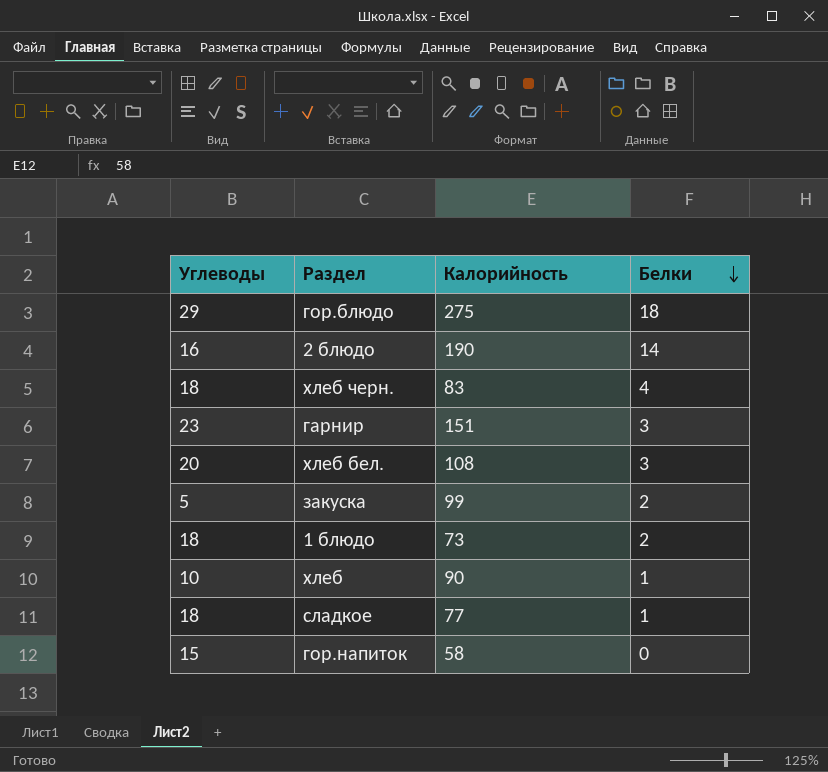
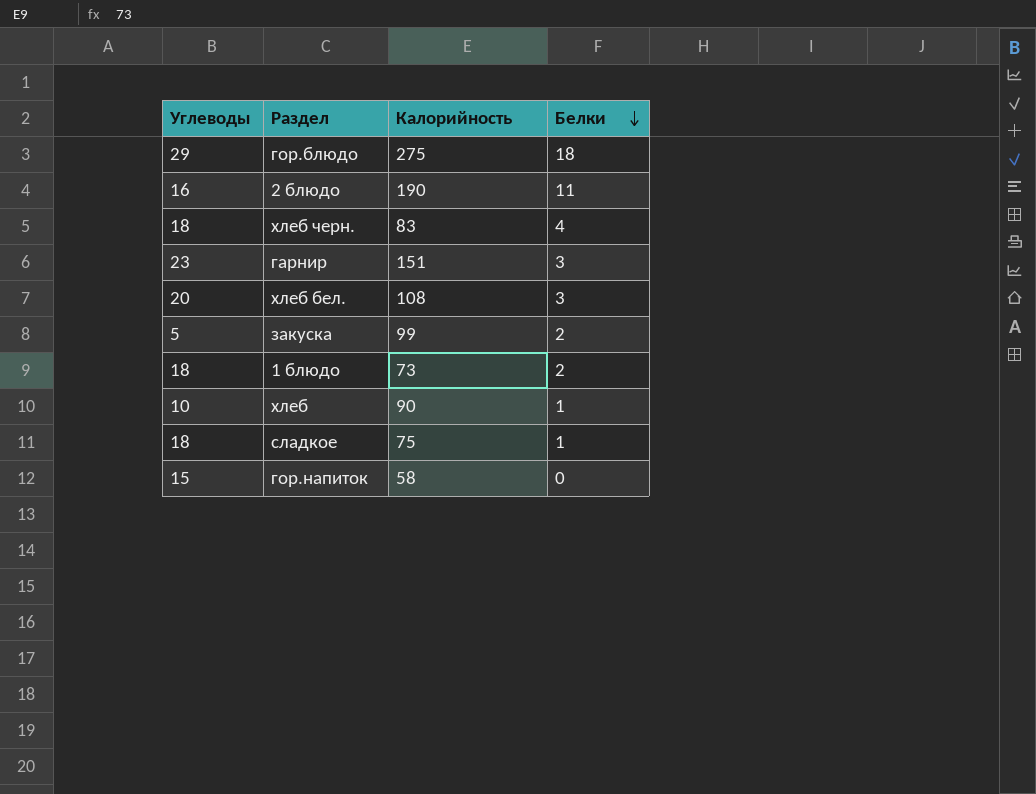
2 блюдо | Белки: 14 -> 11
сладкое | Калорийность: 77 -> 75

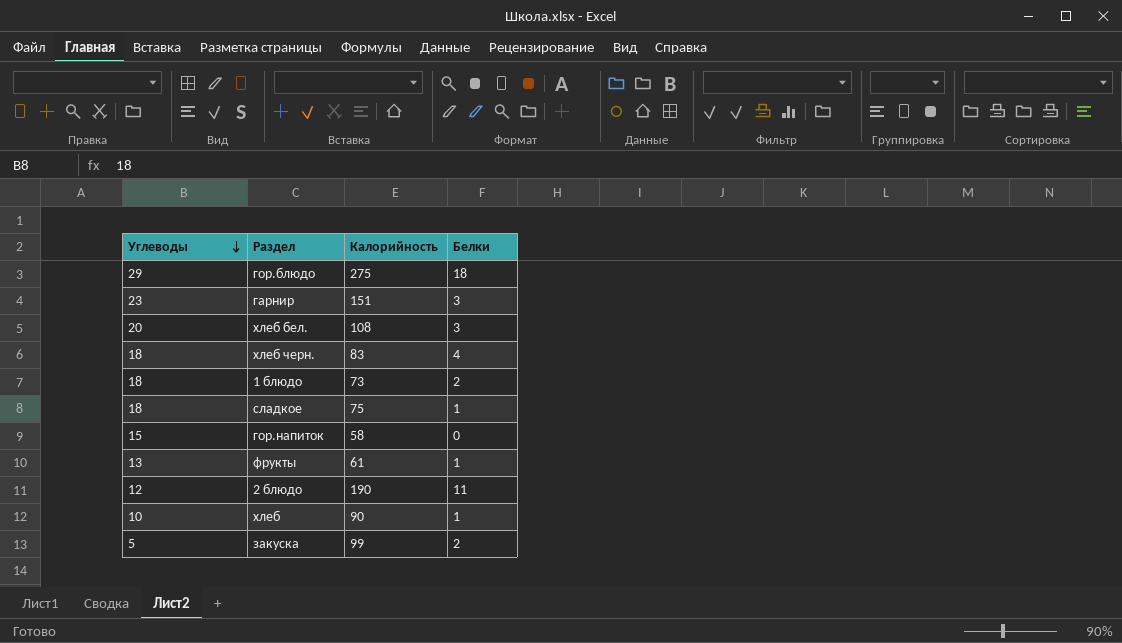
row order: Белки descending -> Углеводы descending
row фрукты: none -> 13 | 61 | 1
2 блюдо | Углеводы: 16 -> 12

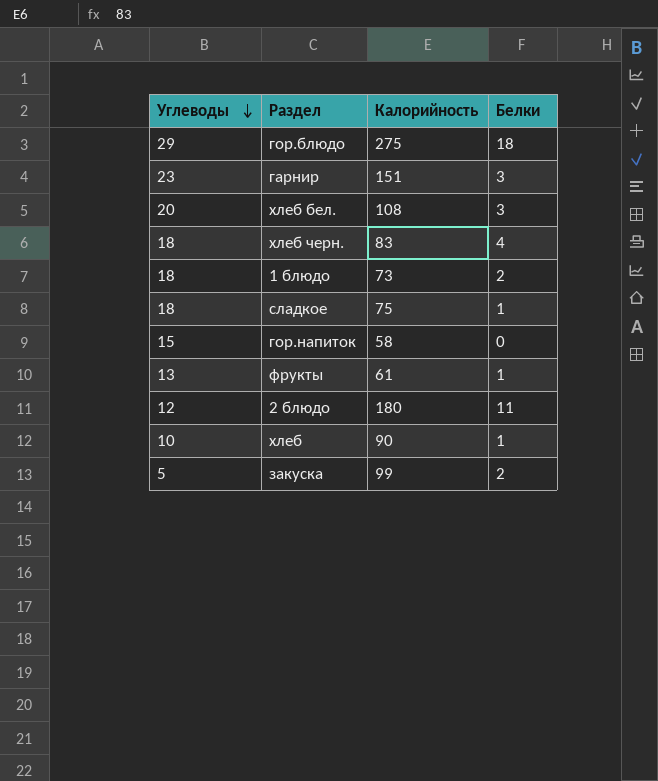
2 блюдо | Калорийность: 190 -> 180

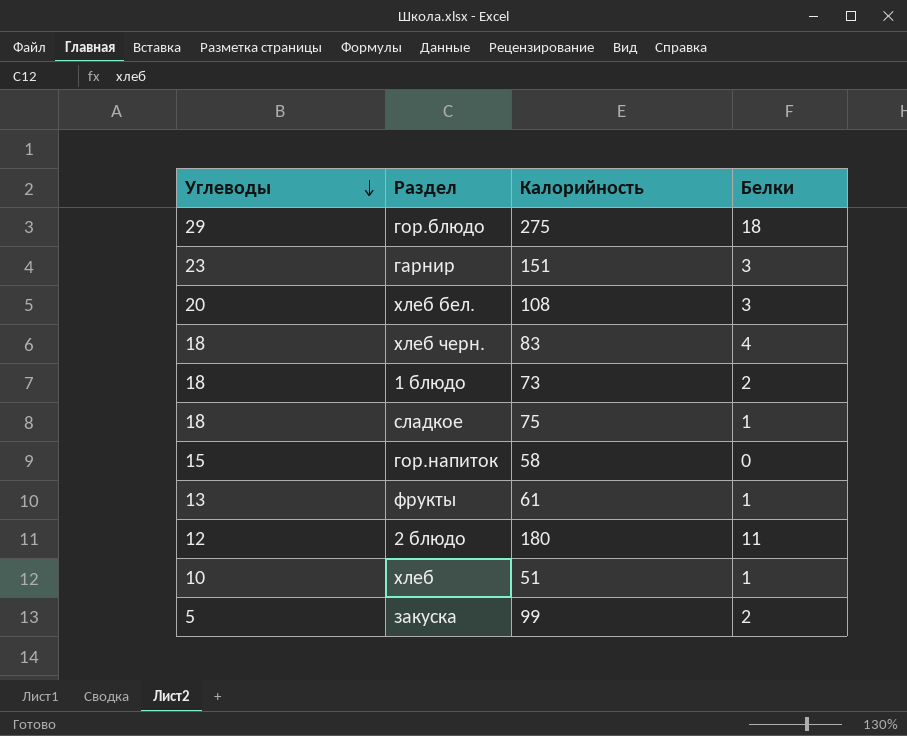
хлеб | Калорийность: 90 -> 51

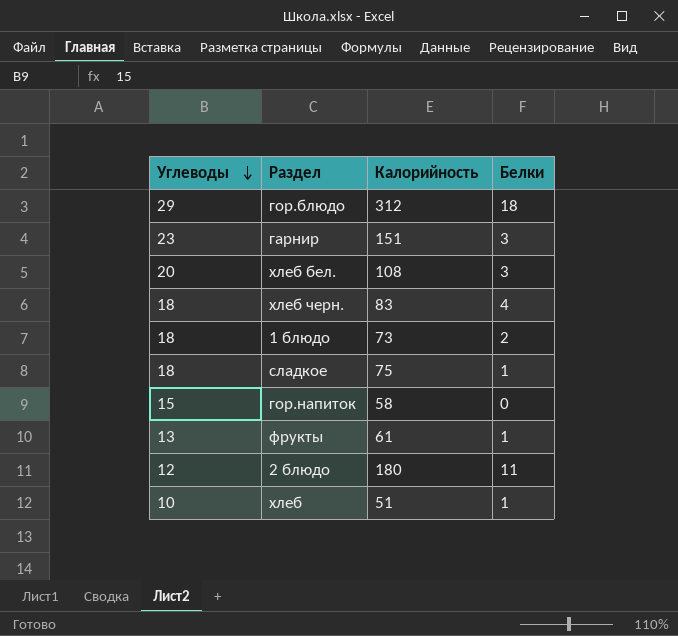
row закуска: 5 | 99 | 2 -> none
гор.блюдо | Калорийность: 275 -> 312

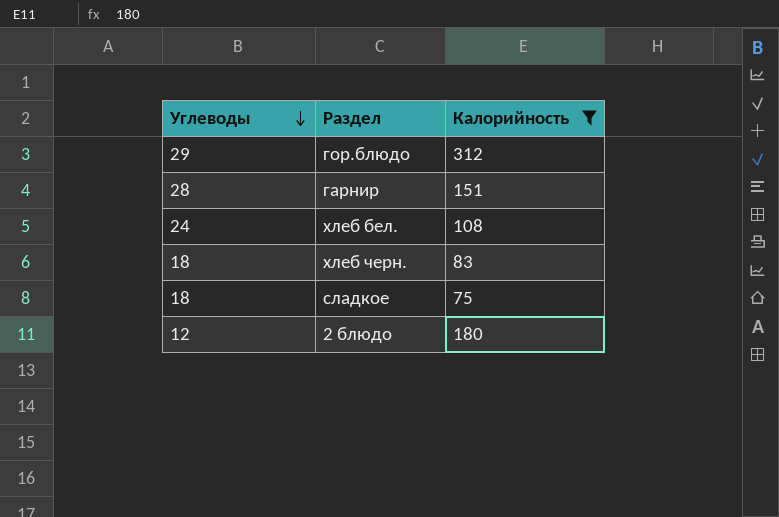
filter: none -> Калорийность >= 75
column Белки | position: 4 -> none
гарнир | Углеводы: 23 -> 28
хлеб бел. | Углеводы: 20 -> 24

